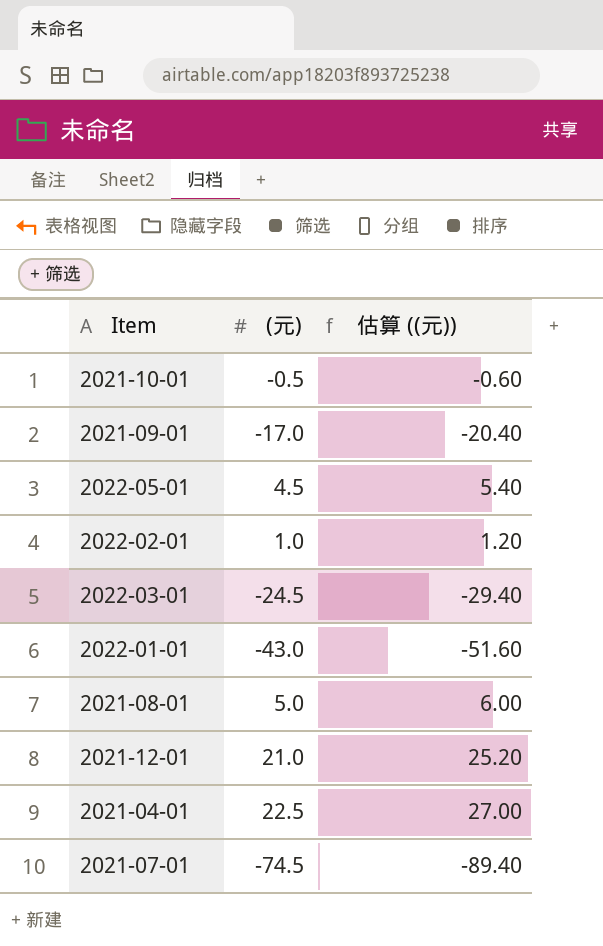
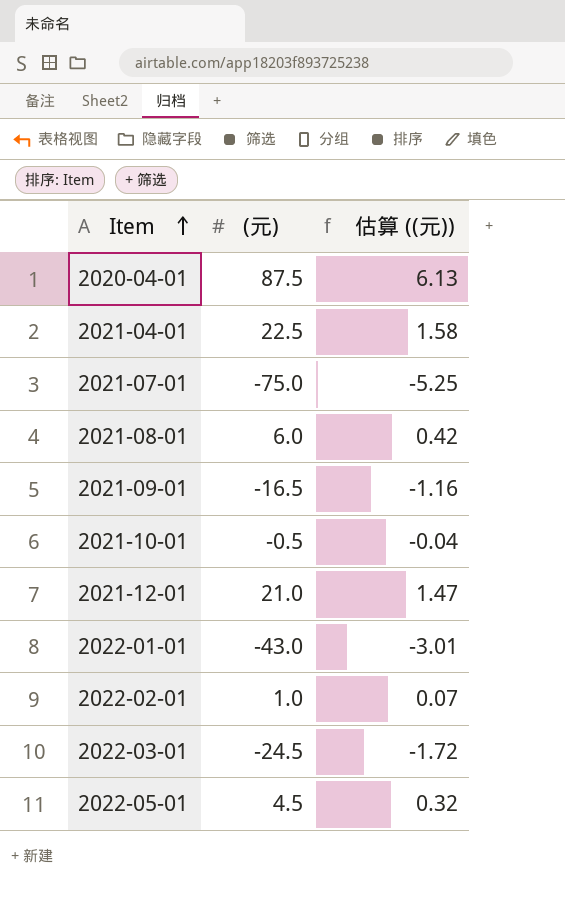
row order: none -> Item ascending
column 估算 ((元)) | formula: [(元)] * 1.2 -> [(元)] * 0.07
row 2020-04-01: none -> 87.5 | 6.13
2021-07-01 | (元): -74.5 -> -75.0
2021-08-01 | (元): 5.0 -> 6.0
2021-09-01 | (元): -17.0 -> -16.5

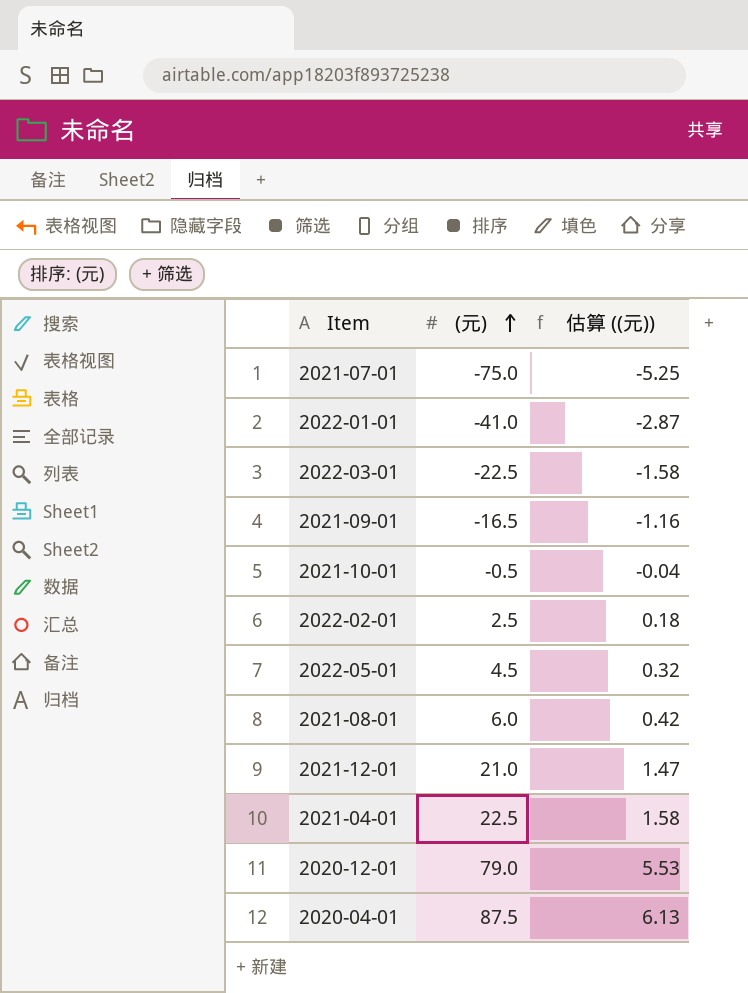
row order: Item ascending -> (元) ascending
2022-01-01 | (元): -43.0 -> -41.0
2022-01-01 | 估算 ((元)): -3.01 -> -2.87
2022-03-01 | (元): -24.5 -> -22.5
2022-03-01 | 估算 ((元)): -1.72 -> -1.58
2022-02-01 | (元): 1.0 -> 2.5
2022-02-01 | 估算 ((元)): 0.07 -> 0.18
row 2020-12-01: none -> 79.0 | 5.53

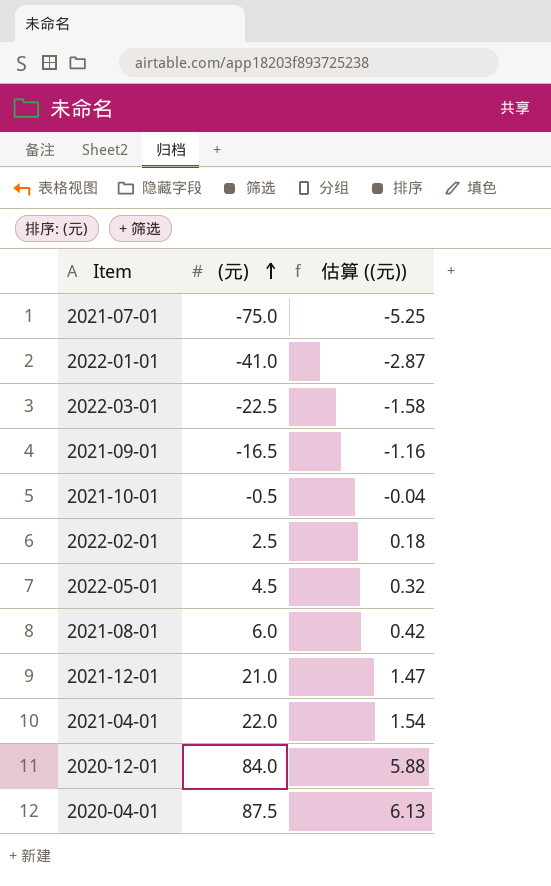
2021-04-01 | (元): 22.5 -> 22.0
2021-04-01 | 估算 ((元)): 1.58 -> 1.54
2020-12-01 | (元): 79.0 -> 84.0
2020-12-01 | 估算 ((元)): 5.53 -> 5.88

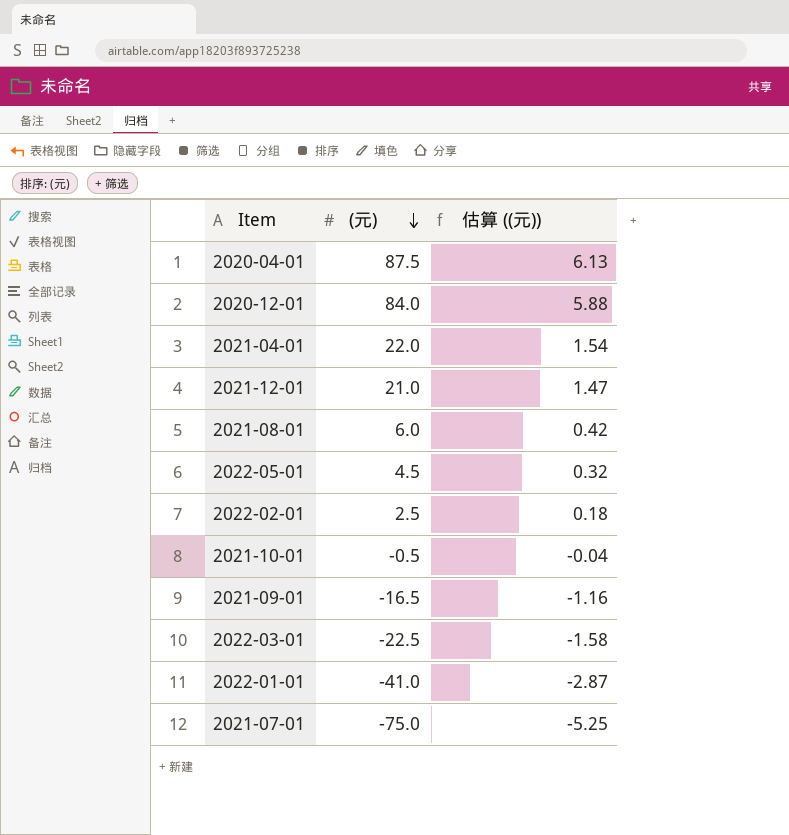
row order: (元) ascending -> (元) descending

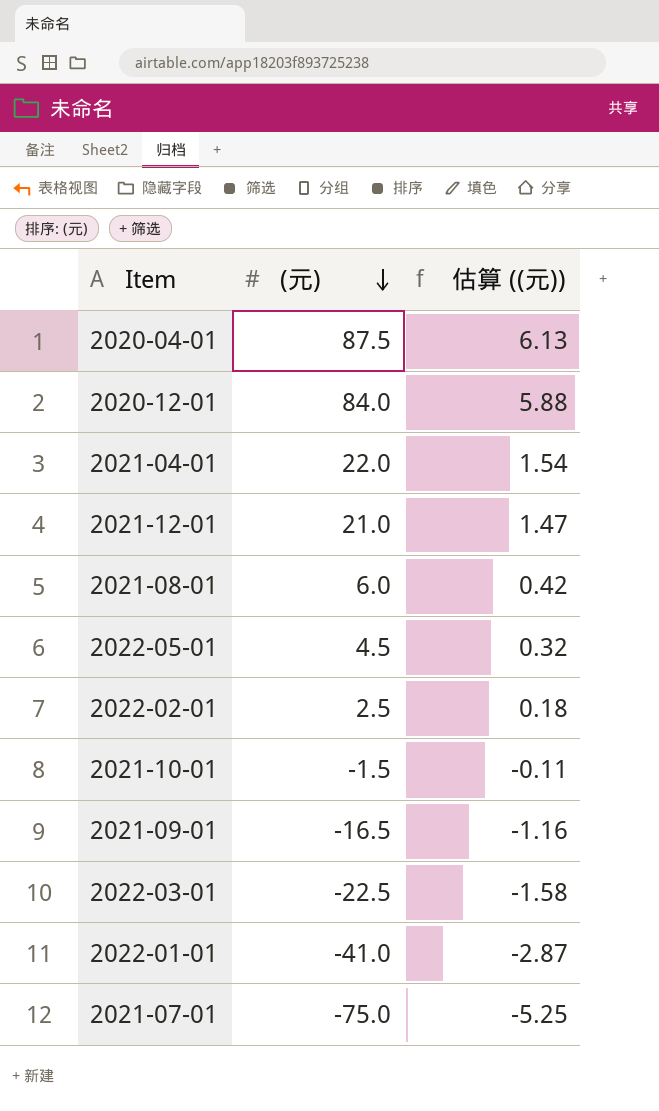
2021-10-01 | (元): -0.5 -> -1.5
2021-10-01 | 估算 ((元)): -0.04 -> -0.11

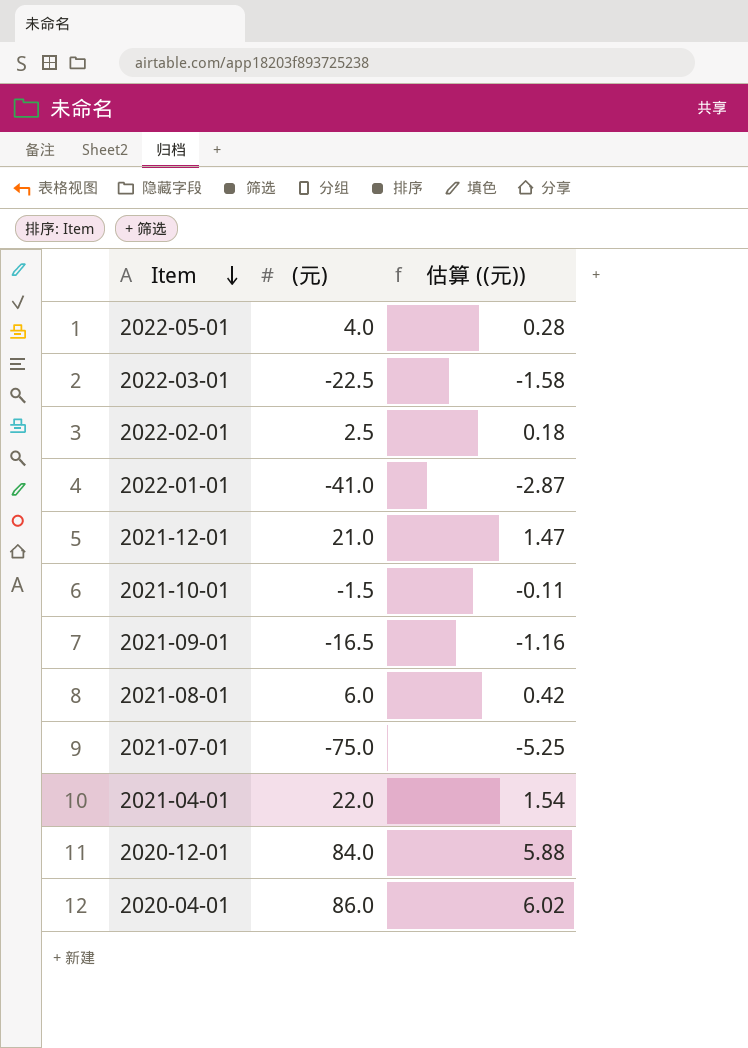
row order: (元) descending -> Item descending
2022-05-01 | (元): 4.5 -> 4.0
2022-05-01 | 估算 ((元)): 0.32 -> 0.28
2020-04-01 | (元): 87.5 -> 86.0
2020-04-01 | 估算 ((元)): 6.13 -> 6.02

